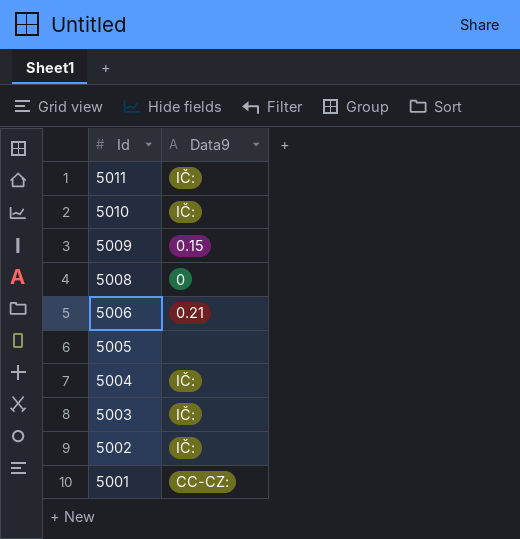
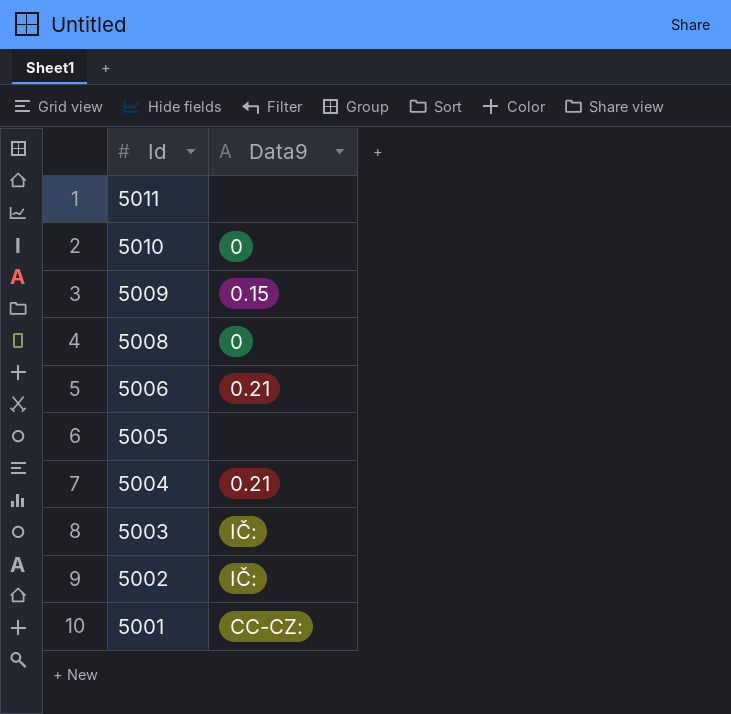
5011 | Data9: IČ: -> none
5010 | Data9: IČ: -> 0
5004 | Data9: IČ: -> 0.21

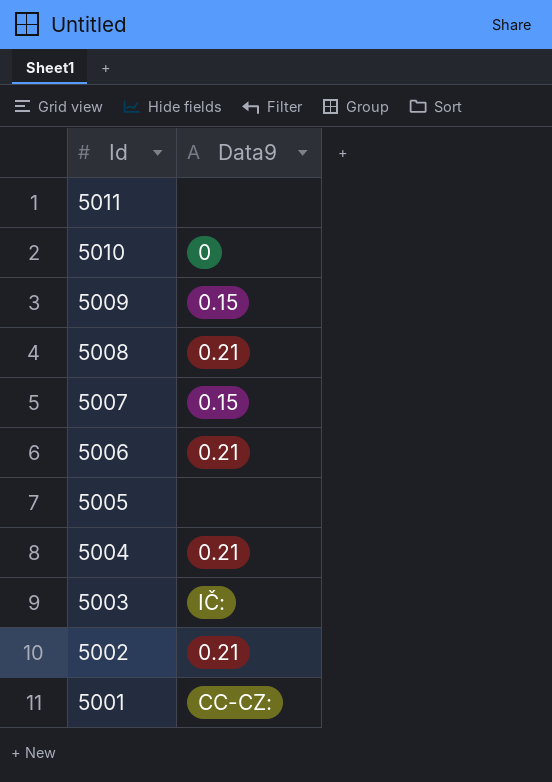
5008 | Data9: 0 -> 0.21
row 5007: none -> 0.15
5002 | Data9: IČ: -> 0.21

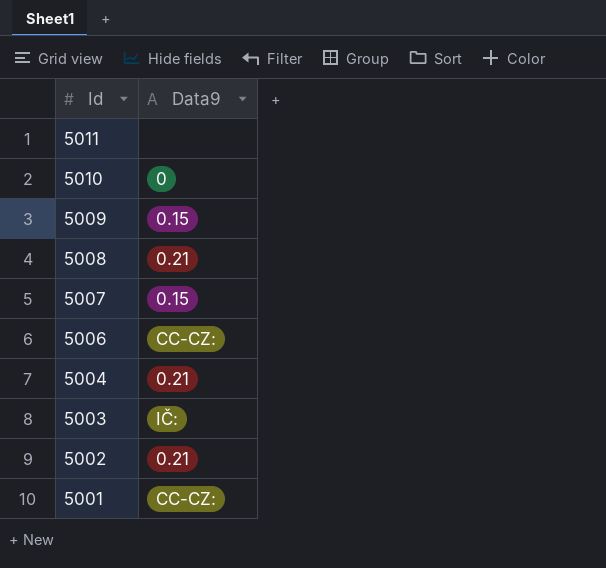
row 5005: none -> none
5006 | Data9: 0.21 -> CC-CZ:

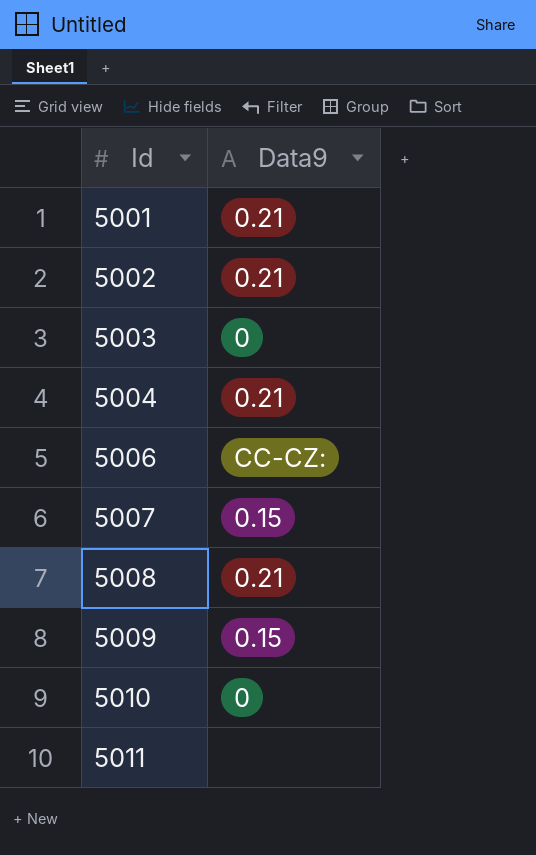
row order: Id descending -> Id ascending
5001 | Data9: CC-CZ: -> 0.21
5003 | Data9: IČ: -> 0

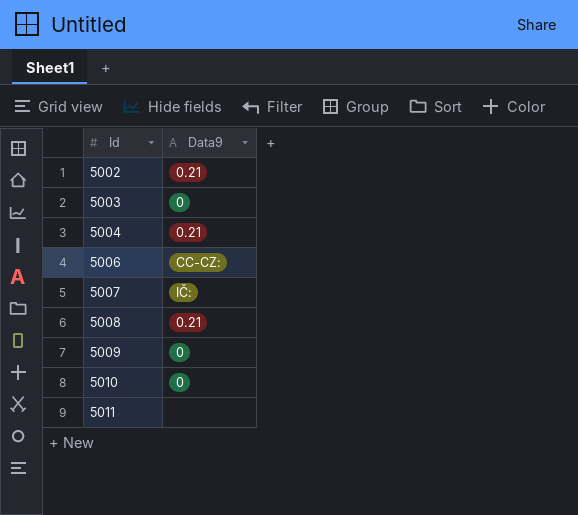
row 5001: 0.21 -> none
5007 | Data9: 0.15 -> IČ:
5009 | Data9: 0.15 -> 0

